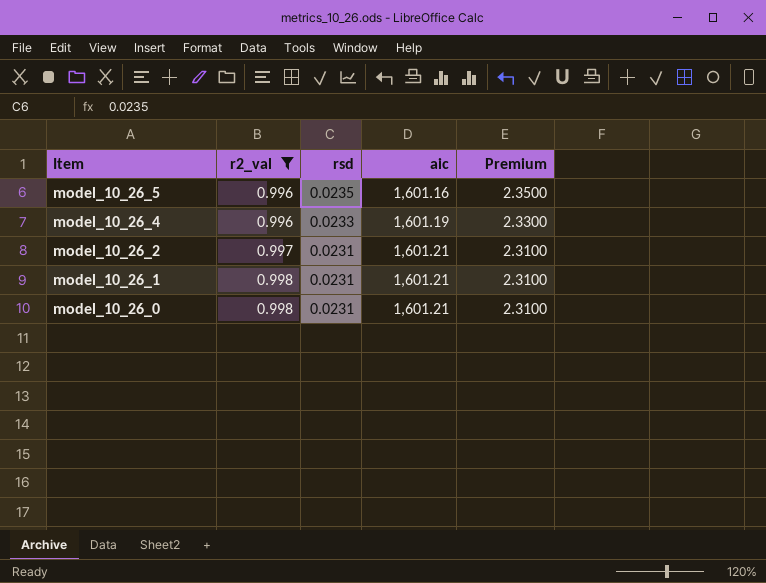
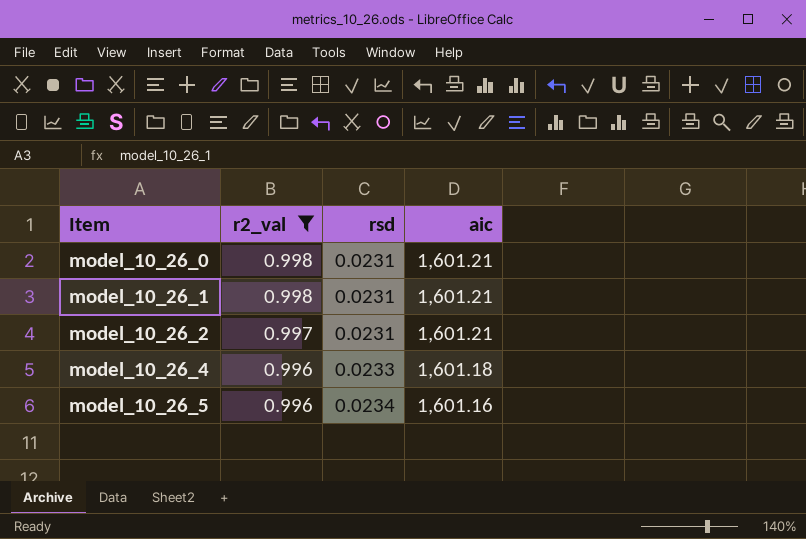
row order: Item descending -> Item ascending
column Premium | formula: [rsd] * 100 -> none
model_10_26_4 | aic: 1,601.19 -> 1,601.18
model_10_26_5 | rsd: 0.0235 -> 0.0234

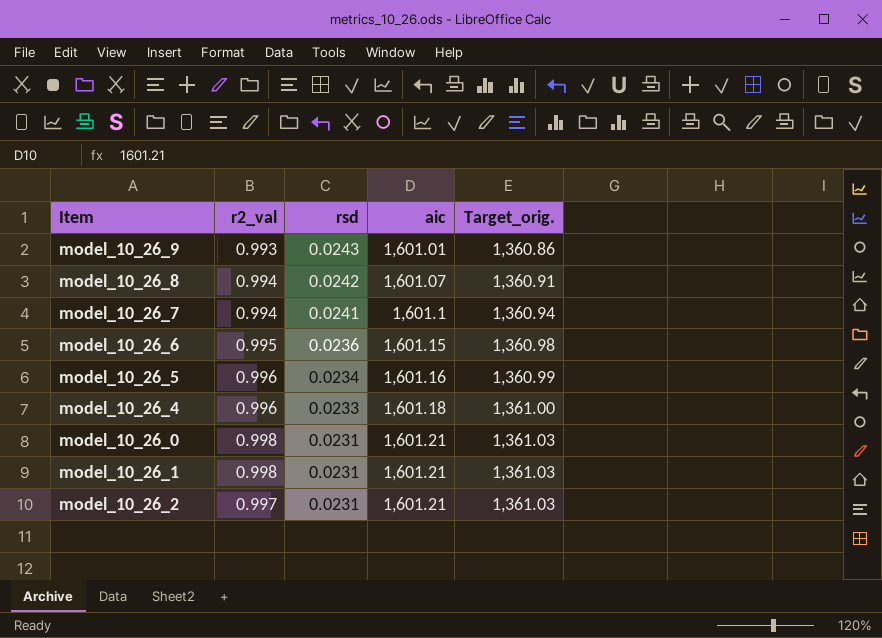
filter: r2_val >= 0.996 -> none
row order: Item ascending -> rsd descending
column Target_orig. | formula: none -> [aic] * 0.85

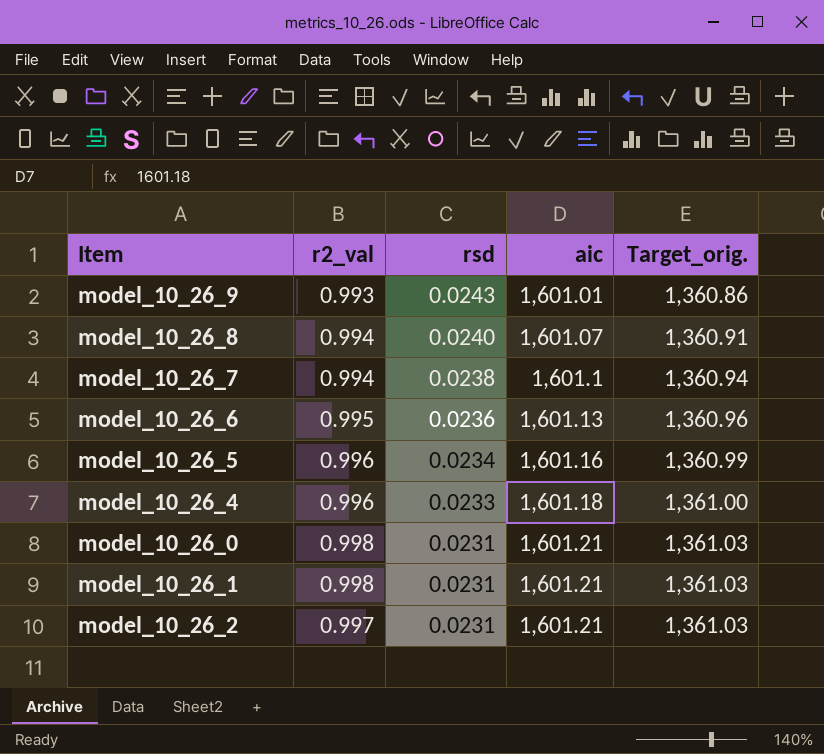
model_10_26_8 | rsd: 0.0242 -> 0.0240
model_10_26_7 | rsd: 0.0241 -> 0.0238
model_10_26_6 | aic: 1,601.15 -> 1,601.13
model_10_26_6 | Target_orig.: 1,360.98 -> 1,360.96

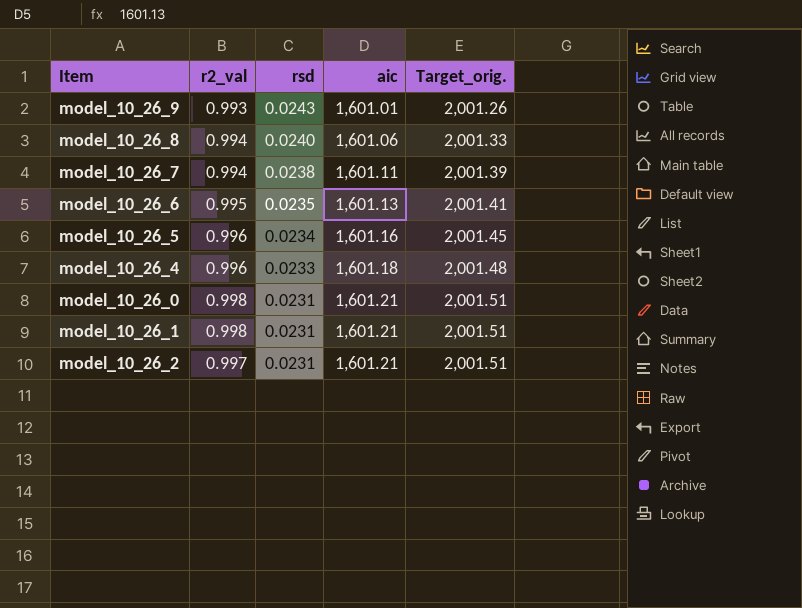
column Target_orig. | formula: [aic] * 0.85 -> [aic] * 1.25
model_10_26_8 | aic: 1,601.07 -> 1,601.06
model_10_26_7 | aic: 1,601.1 -> 1,601.11
model_10_26_6 | rsd: 0.0236 -> 0.0235

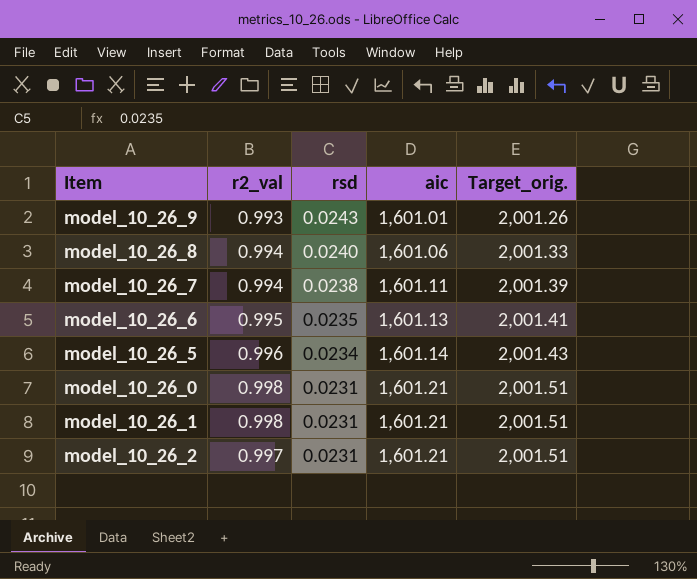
row model_10_26_4: 0.996 | 0.0233 | 1,601.18 | 2,001.48 -> none
model_10_26_5 | aic: 1,601.16 -> 1,601.14
model_10_26_5 | Target_orig.: 2,001.45 -> 2,001.43

